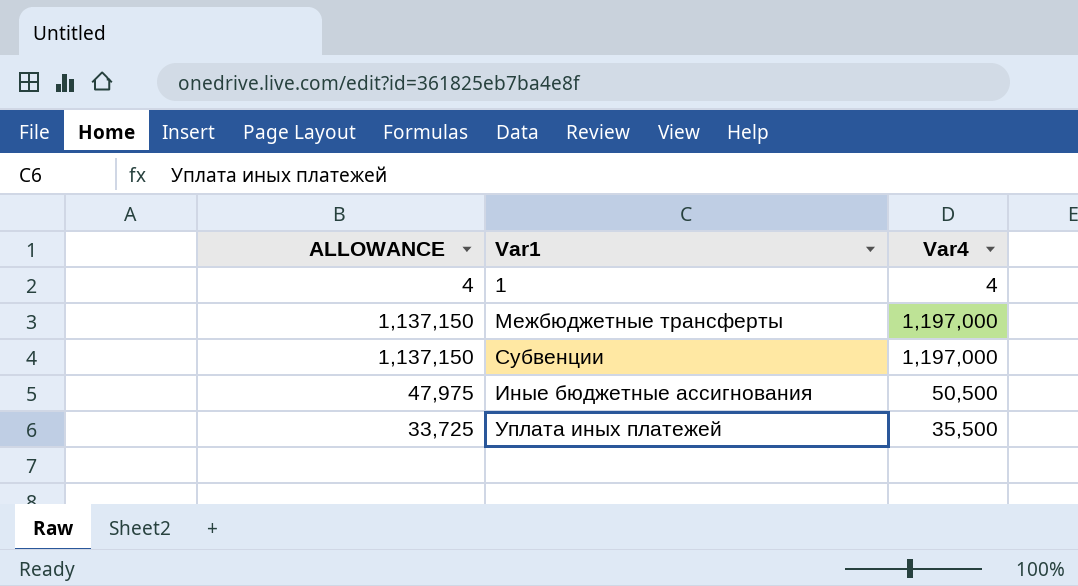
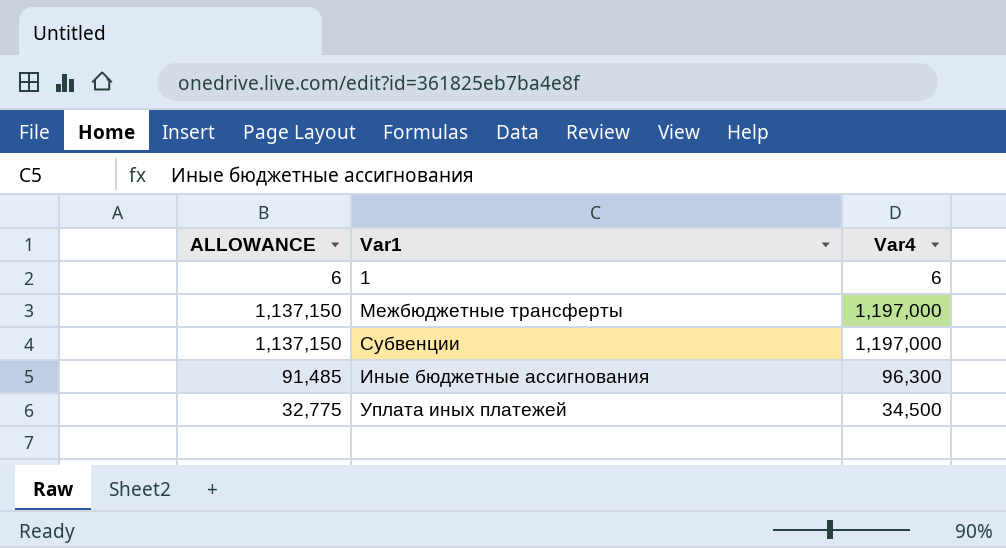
1 | ALLOWANCE: 4 -> 6
1 | Var4: 4 -> 6
Иные бюджетные ассигнования | ALLOWANCE: 47,975 -> 91,485
Иные бюджетные ассигнования | Var4: 50,500 -> 96,300
Уплата иных платежей | ALLOWANCE: 33,725 -> 32,775
Уплата иных платежей | Var4: 35,500 -> 34,500

